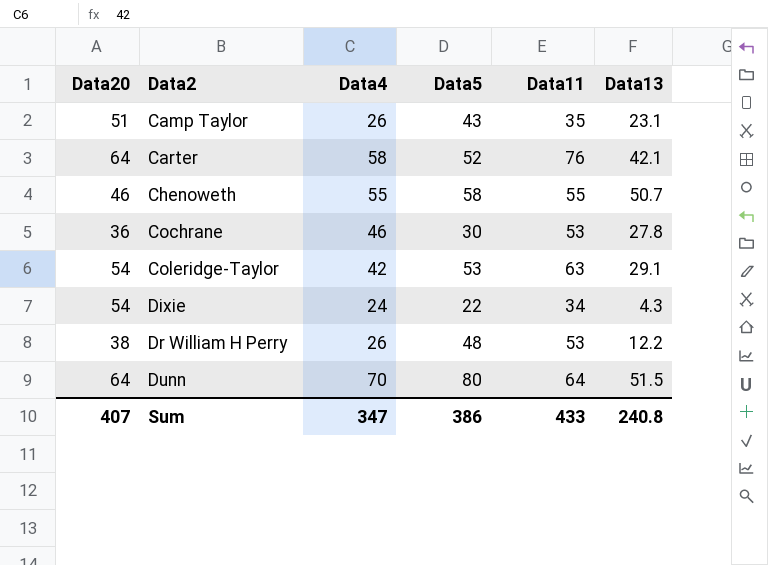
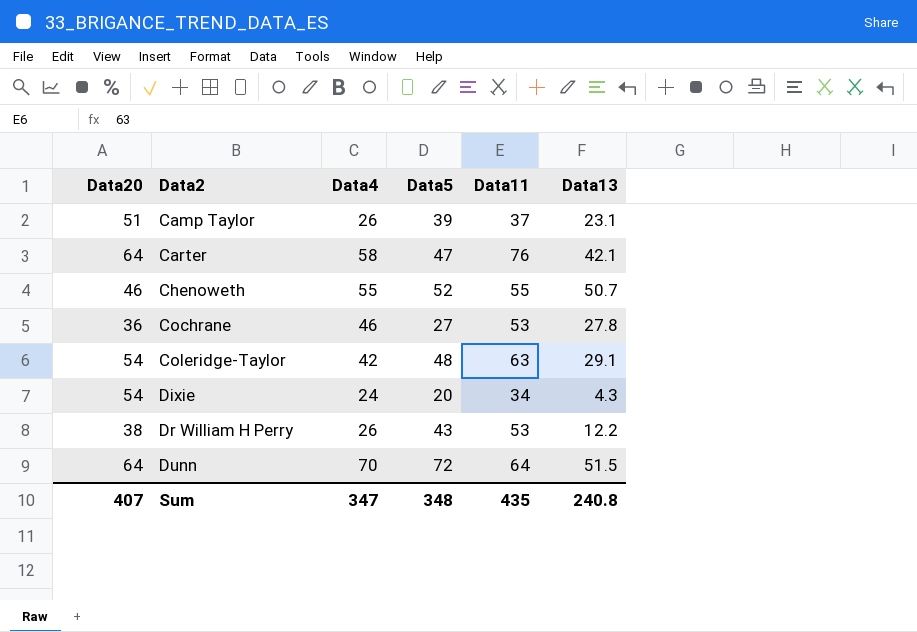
Camp Taylor | Data5: 43 -> 39
Camp Taylor | Data11: 35 -> 37
Carter | Data5: 52 -> 47
Chenoweth | Data5: 58 -> 52
Cochrane | Data5: 30 -> 27
Coleridge-Taylor | Data5: 53 -> 48
Dixie | Data5: 22 -> 20
Dr William H Perry | Data5: 48 -> 43
Dunn | Data5: 80 -> 72
Sum | Data5: 386 -> 348
Sum | Data11: 433 -> 435

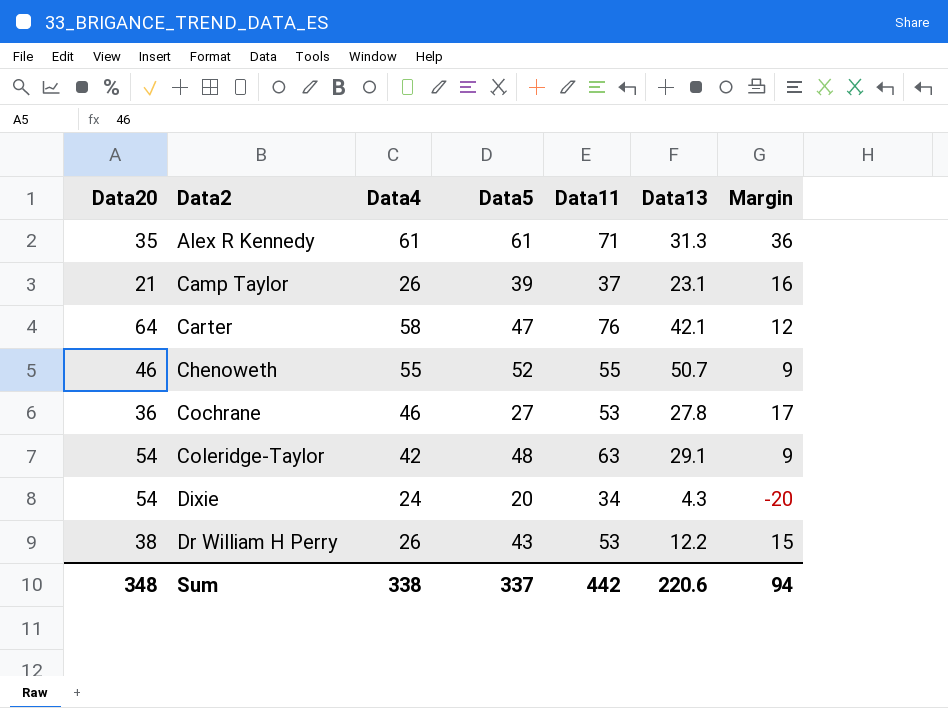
column Margin | formula: none -> [Data11] - [Data20]
row Dunn: 64 | 70 | 72 | 64 | 51.5 -> none
row Alex R Kennedy: none -> 35 | 61 | 61 | 71 | 31.3 | 36
Camp Taylor | Data20: 51 -> 21
Sum | Data20: 407 -> 348
Sum | Data4: 347 -> 338
Sum | Data5: 348 -> 337
Sum | Data11: 435 -> 442
Sum | Data13: 240.8 -> 220.6

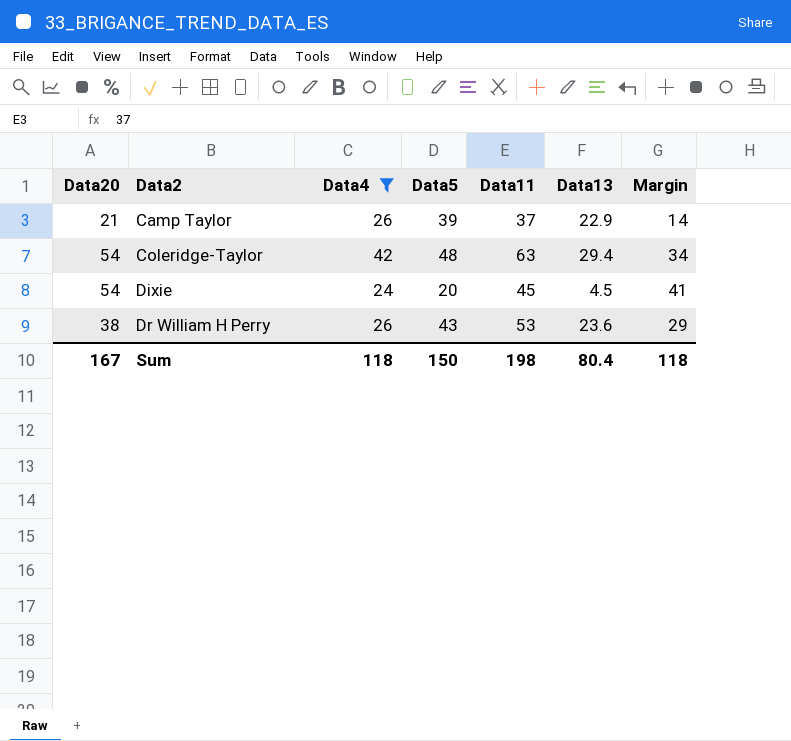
filter: none -> Data4 <= 42
column Margin | formula: [Data11] - [Data20] -> [Data11] - [Data13]
Camp Taylor | Data13: 23.1 -> 22.9
Coleridge-Taylor | Data13: 29.1 -> 29.4
Dixie | Data11: 34 -> 45
Dixie | Data13: 4.3 -> 4.5
Dr William H Perry | Data13: 12.2 -> 23.6
Sum | Data20: 348 -> 167
Sum | Data4: 338 -> 118
Sum | Data5: 337 -> 150
Sum | Data11: 442 -> 198
Sum | Data13: 220.6 -> 80.4
Sum | Margin: 94 -> 118

